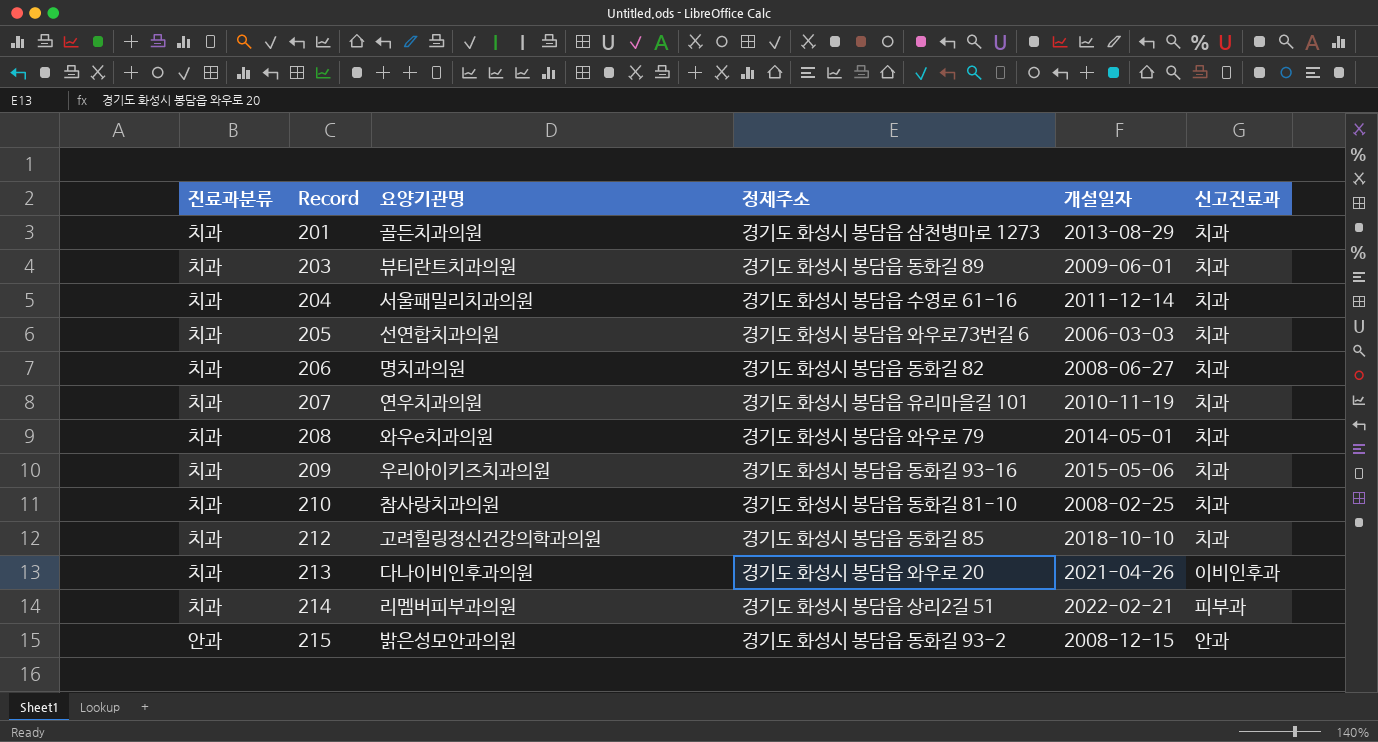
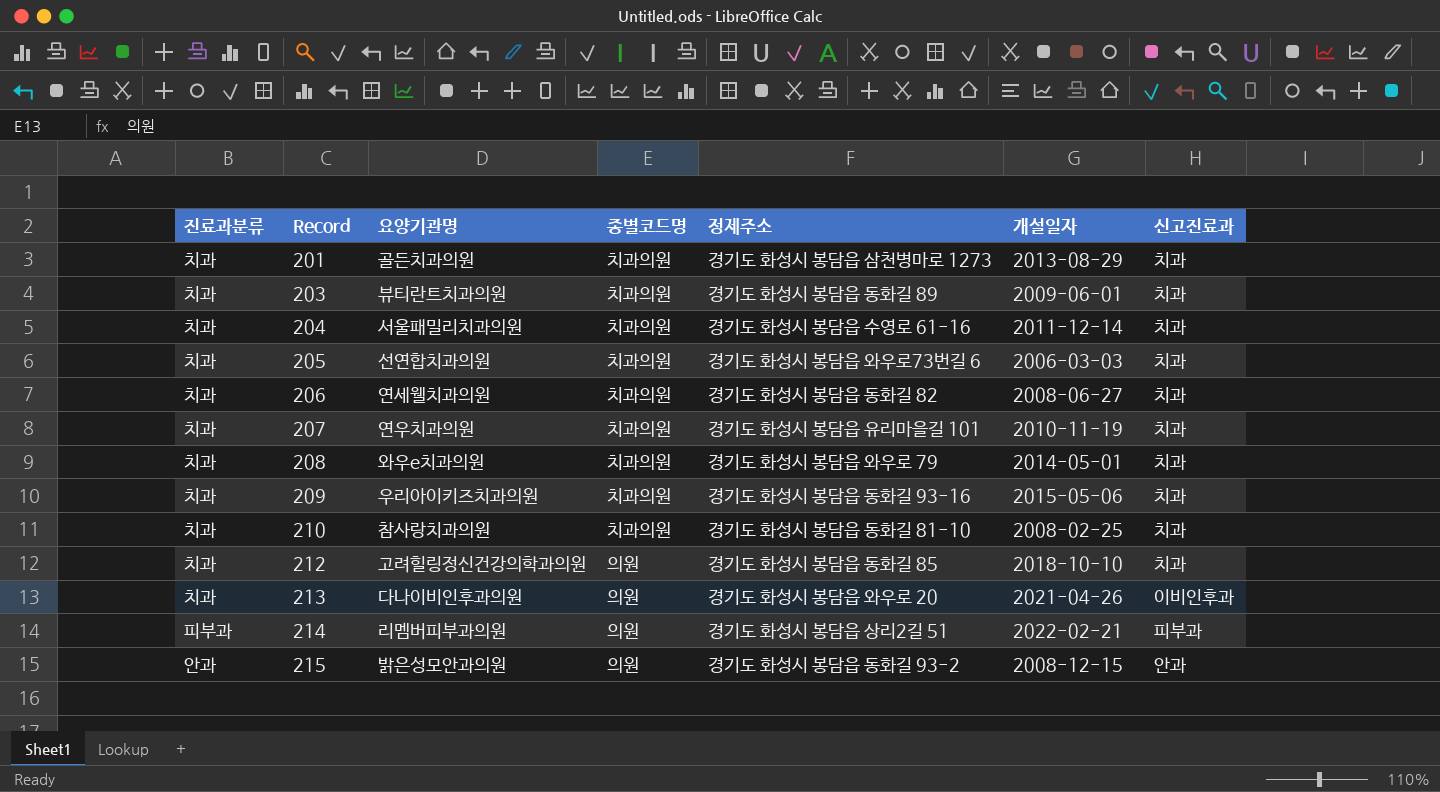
column 종별코드명 | position: none -> 4
206 | 요양기관명: 명치과의원 -> 연세웰치과의원
214 | 진료과분류: 치과 -> 피부과

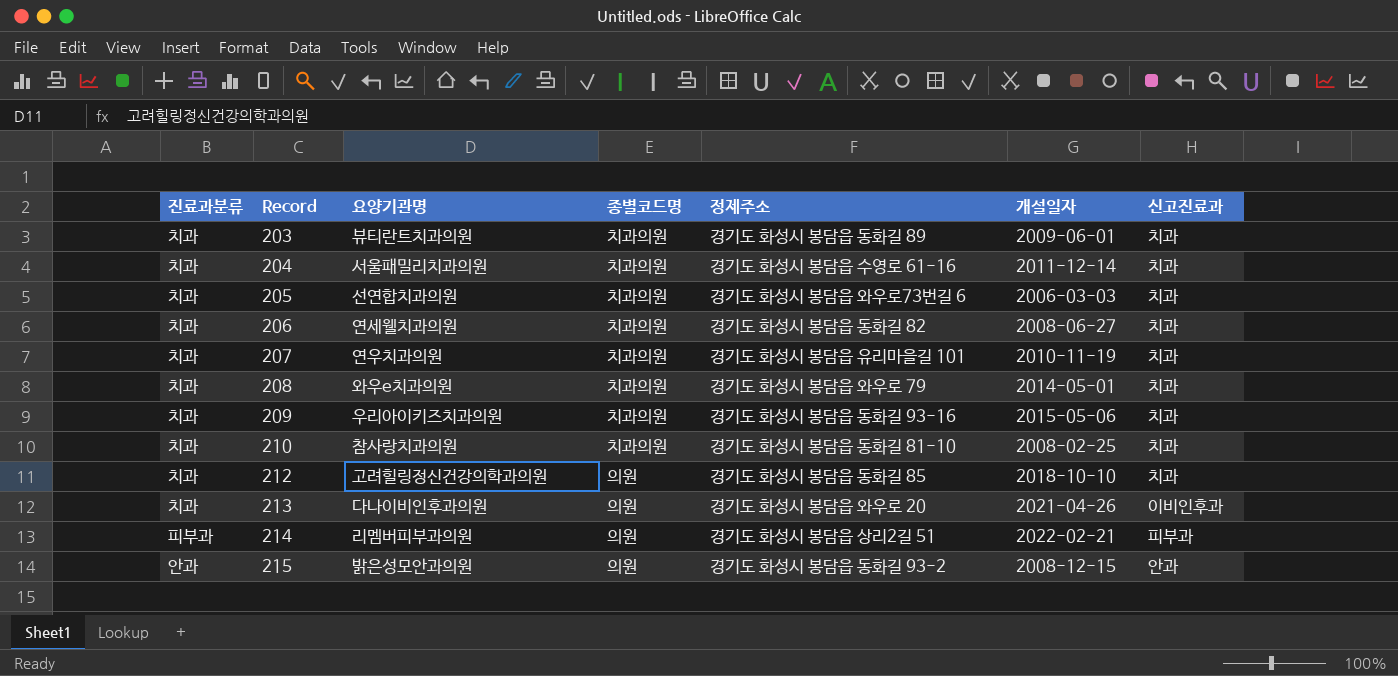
row 201: 치과 | 골든치과의원 | 치과의원 | 경기도 화성시 봉담읍 삼천병마로 1273 | 2013-08-29 | 치과 -> none

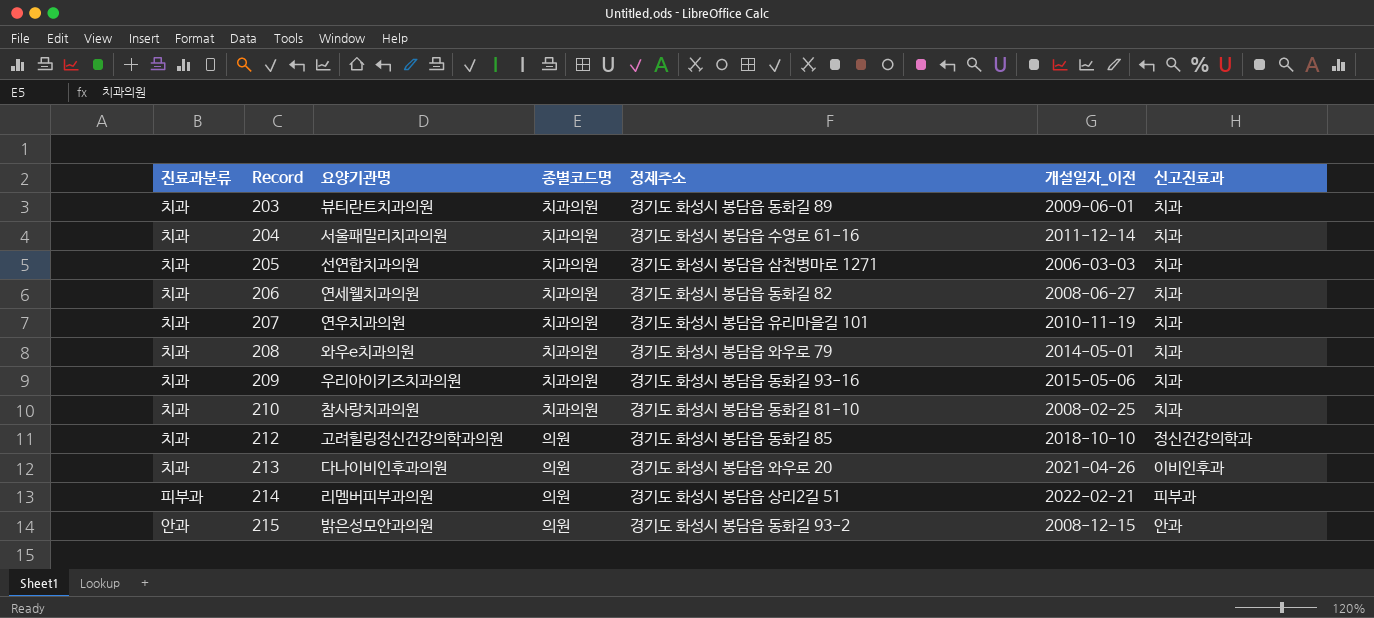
column name: 개설일자 -> 개설일자_이전
205 | 정제주소: 경기도 화성시 봉담읍 와우로73번길 6 -> 경기도 화성시 봉담읍 삼천병마로 1271
212 | 신고진료과: 치과 -> 정신건강의학과

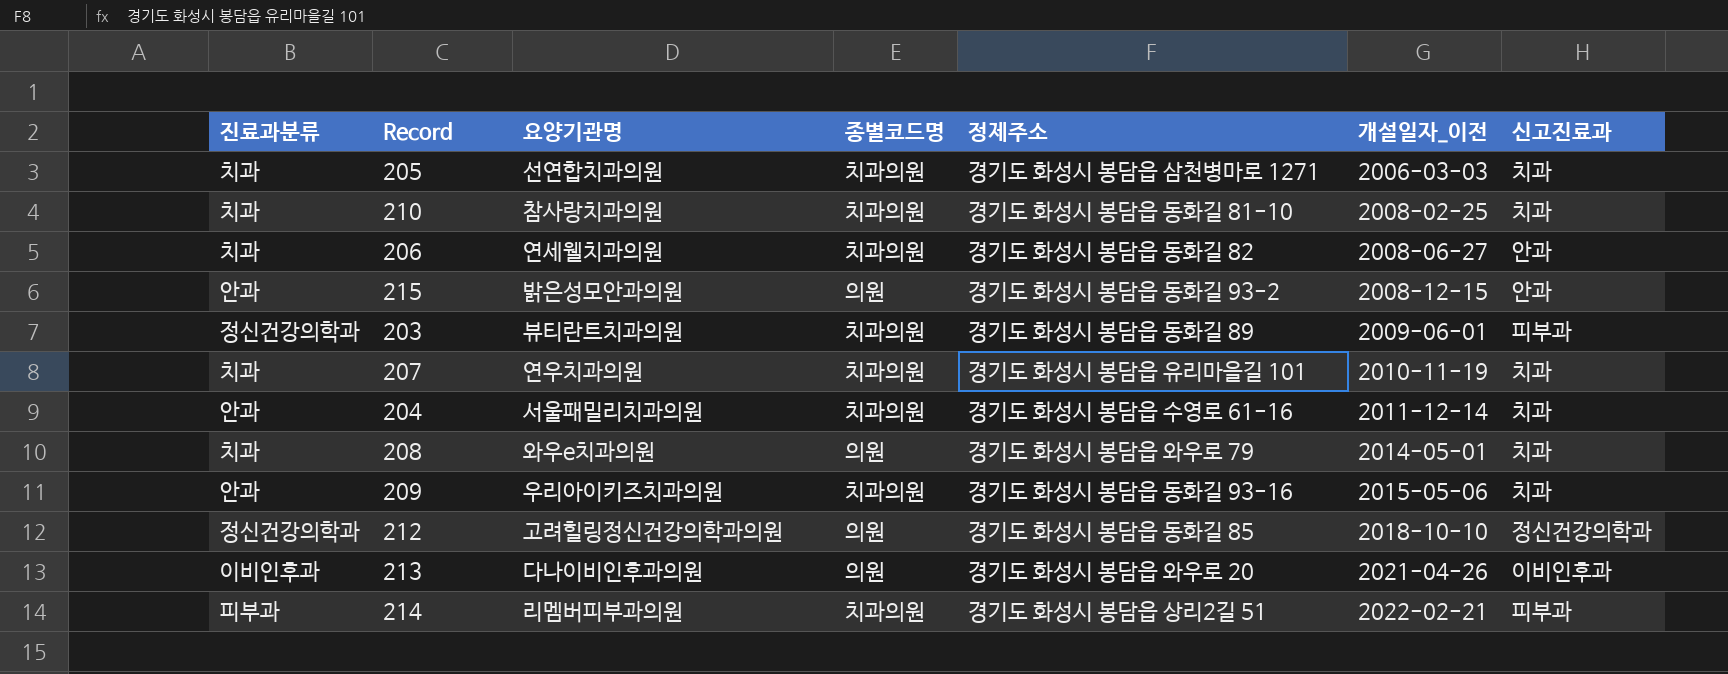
row order: Record ascending -> 개설일자_이전 ascending
206 | 신고진료과: 치과 -> 안과
203 | 진료과분류: 치과 -> 정신건강의학과
203 | 신고진료과: 치과 -> 피부과
204 | 진료과분류: 치과 -> 안과
208 | 종별코드명: 치과의원 -> 의원
209 | 진료과분류: 치과 -> 안과
212 | 진료과분류: 치과 -> 정신건강의학과
213 | 진료과분류: 치과 -> 이비인후과
214 | 종별코드명: 의원 -> 치과의원

